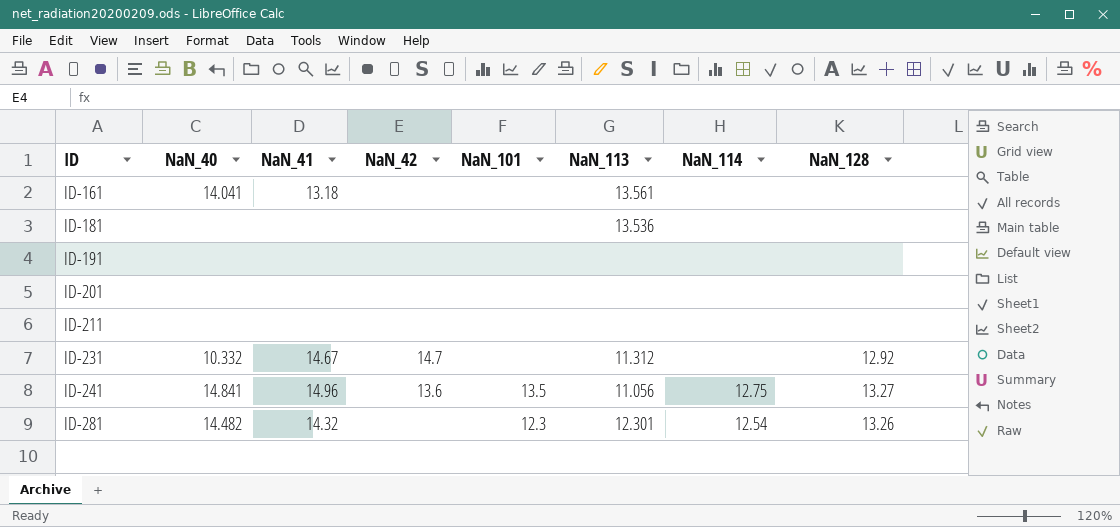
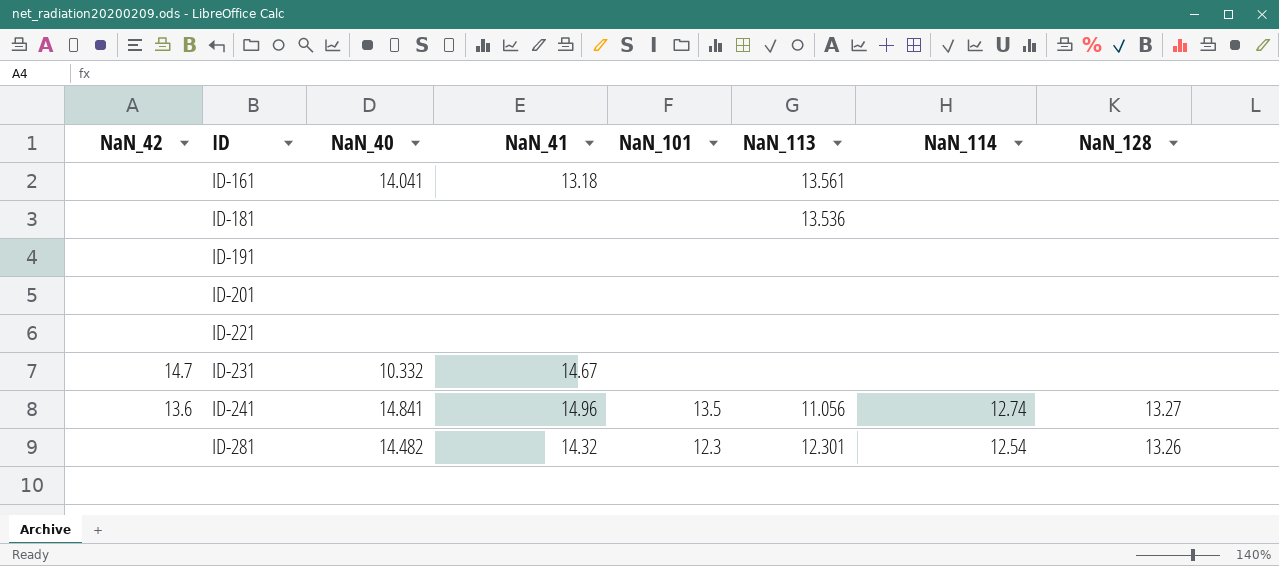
column NaN_42 | position: 4 -> 1
row ID-211: none | none | none | none | none | none | none -> none
row ID-221: none -> none | none | none | none | none | none | none
ID-231 | NaN_113: 11.312 -> none
ID-231 | NaN_128: 12.92 -> none
ID-241 | NaN_114: 12.75 -> 12.74

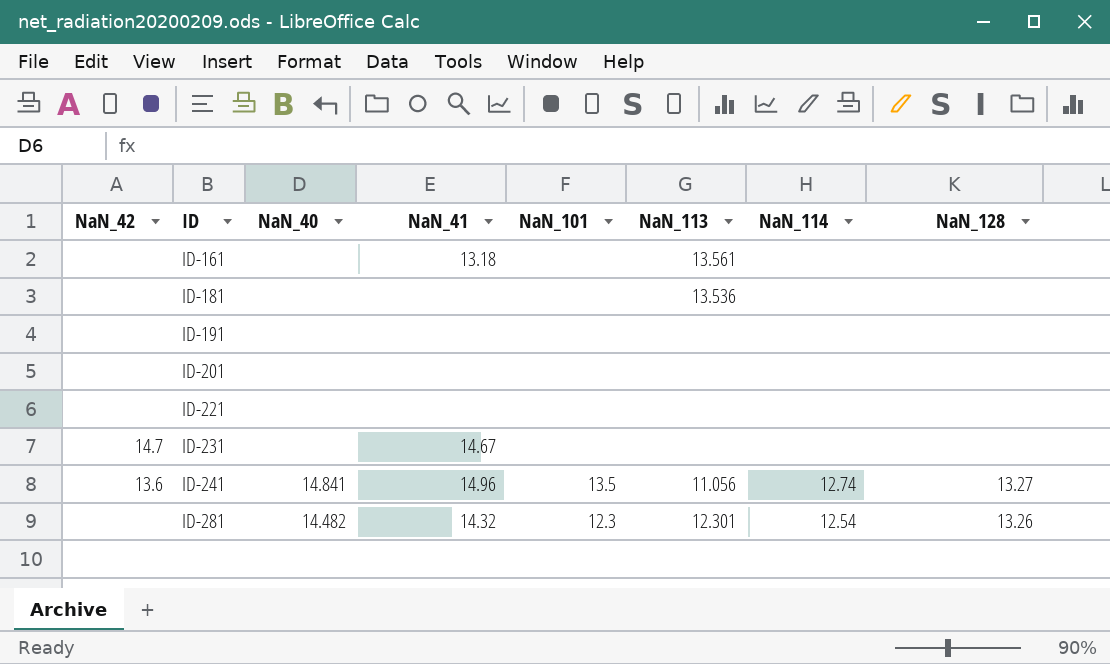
ID-161 | NaN_40: 14.041 -> none
ID-231 | NaN_40: 10.332 -> none

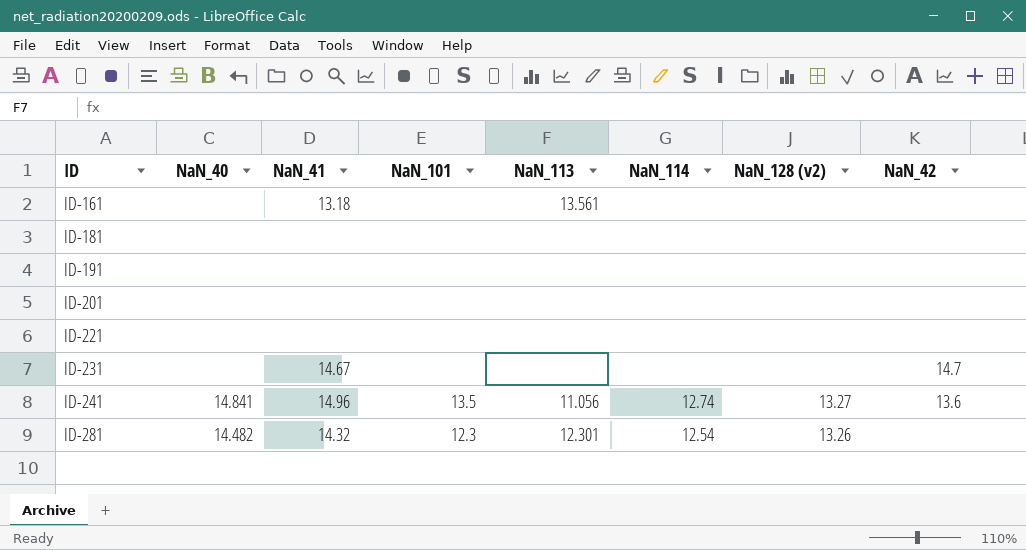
column name: NaN_128 -> NaN_128 (v2)
column NaN_42 | position: 1 -> 8
ID-181 | NaN_113: 13.536 -> none

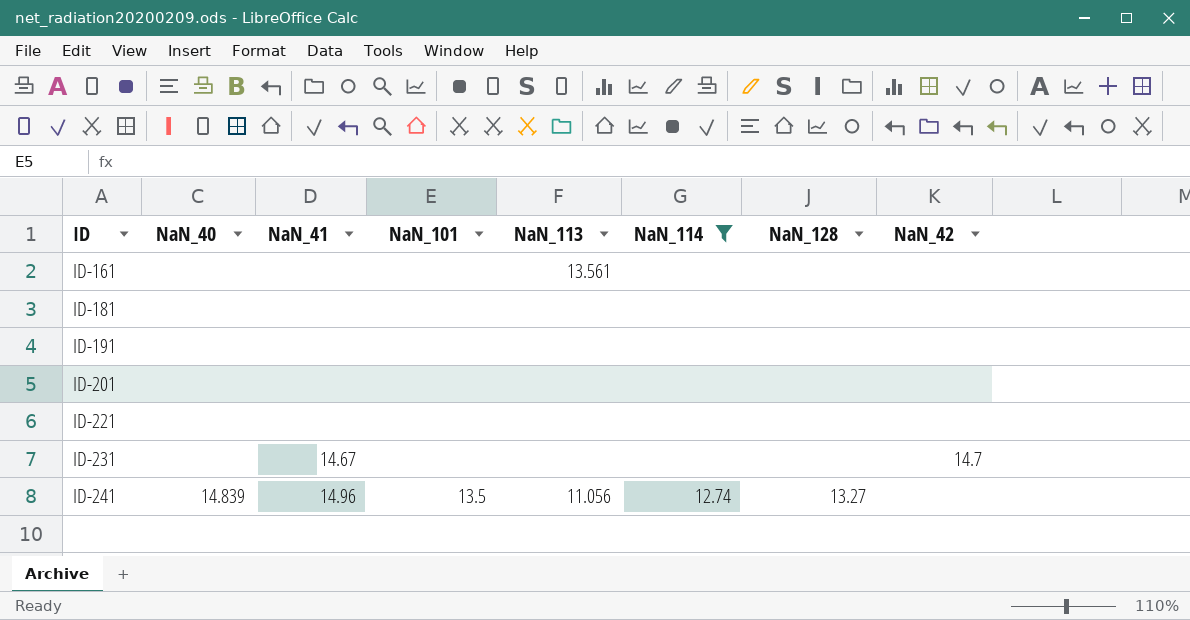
filter: none -> NaN_114 != 12.54
column name: NaN_128 (v2) -> NaN_128
ID-161 | NaN_41: 13.18 -> none
ID-241 | NaN_40: 14.841 -> 14.839
ID-241 | NaN_42: 13.6 -> none

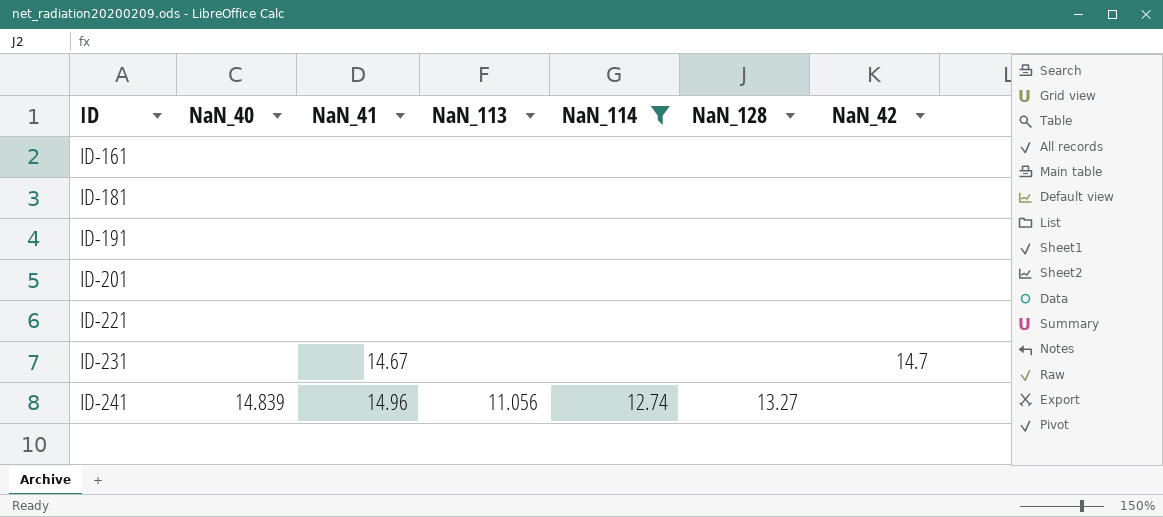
column NaN_101 | position: 4 -> none
ID-161 | NaN_113: 13.561 -> none

